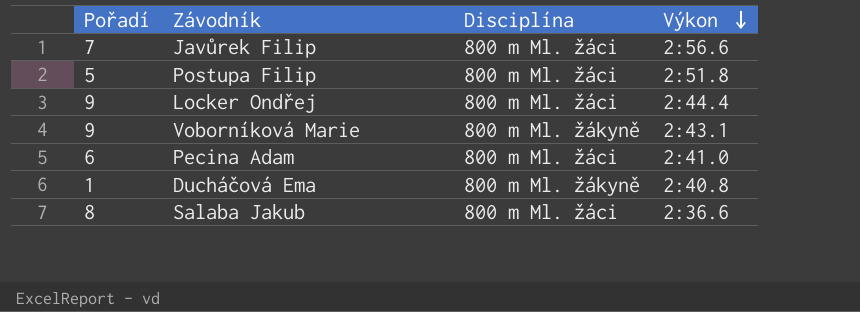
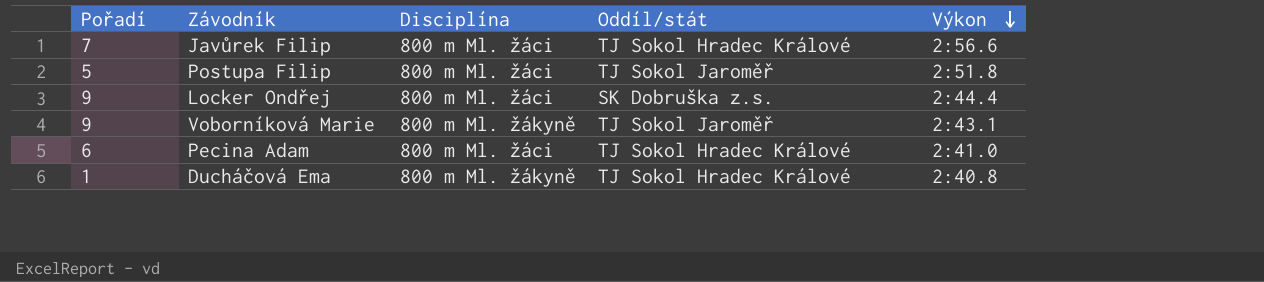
column Oddíl/stát | position: none -> 4
row Salaba Jakub: 8 | 800 m Ml. žáci | 2:36.6 -> none

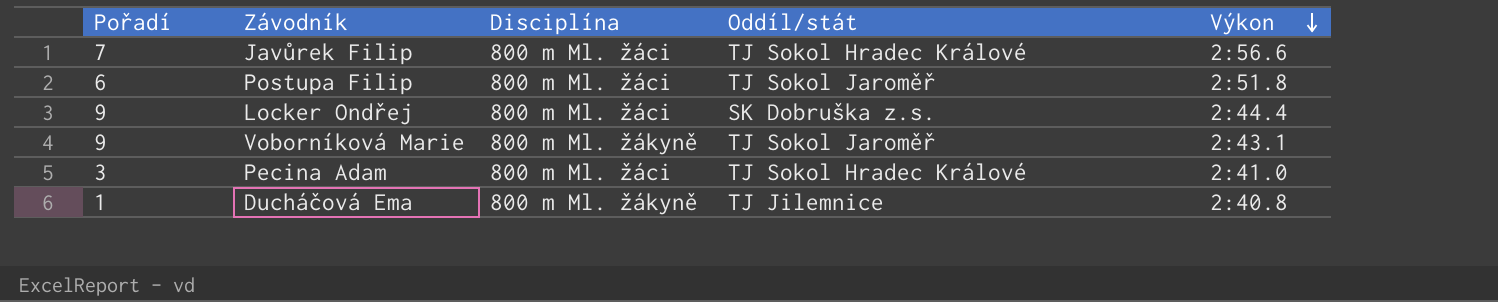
Postupa Filip | Pořadí: 5 -> 6
Pecina Adam | Pořadí: 6 -> 3
Ducháčová Ema | Oddíl/stát: TJ Sokol Hradec Králové -> TJ Jilemnice

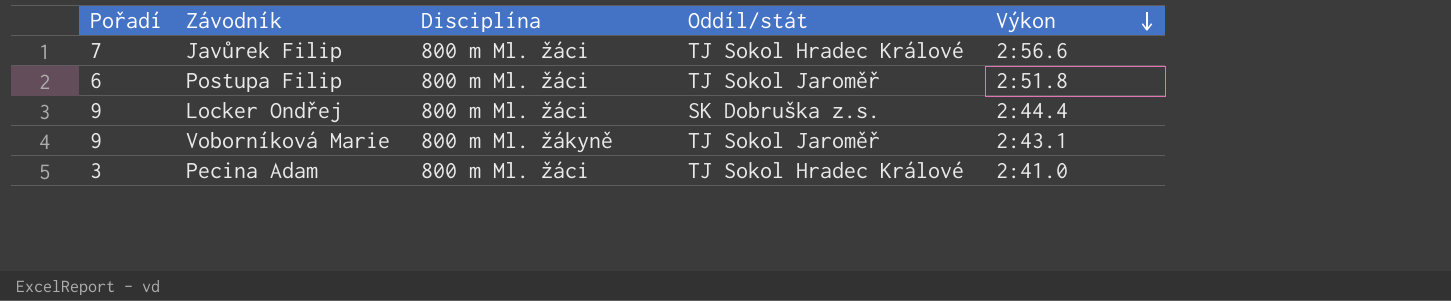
row Ducháčová Ema: 1 | 800 m Ml. žákyně | TJ Jilemnice | 2:40.8 -> none

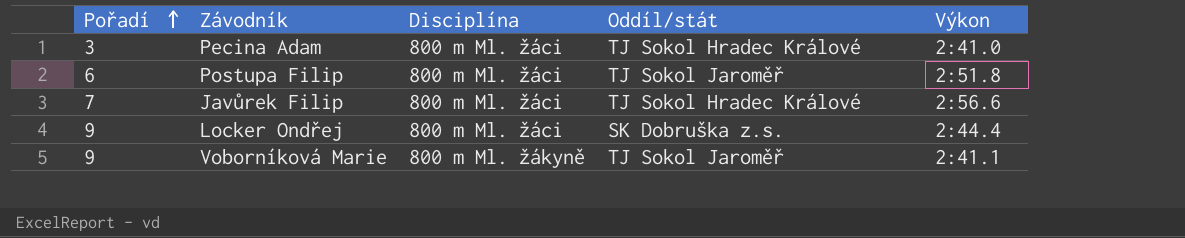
row order: Výkon descending -> Pořadí ascending
Voborníková Marie | Výkon: 2:43.1 -> 2:41.1

